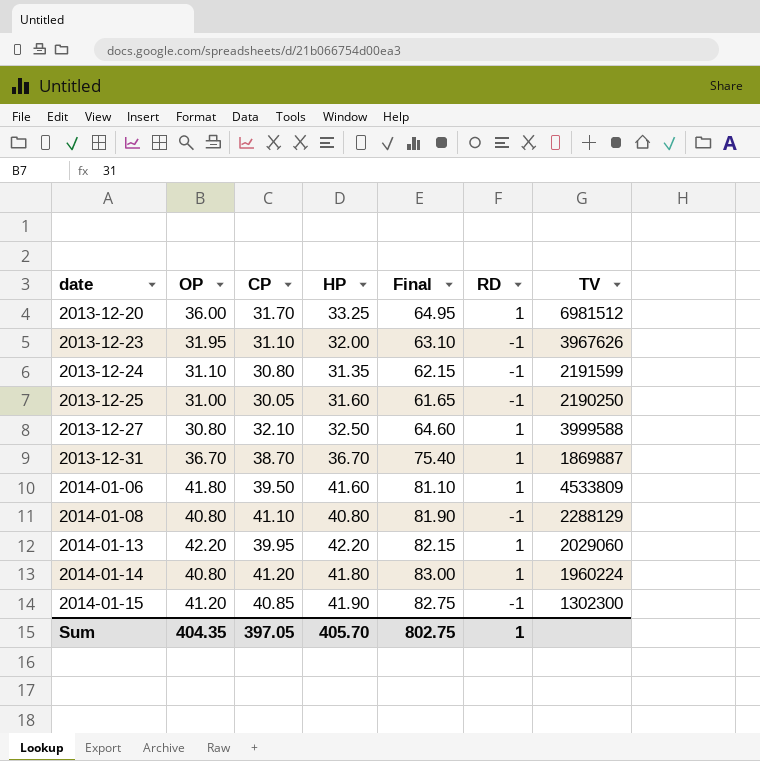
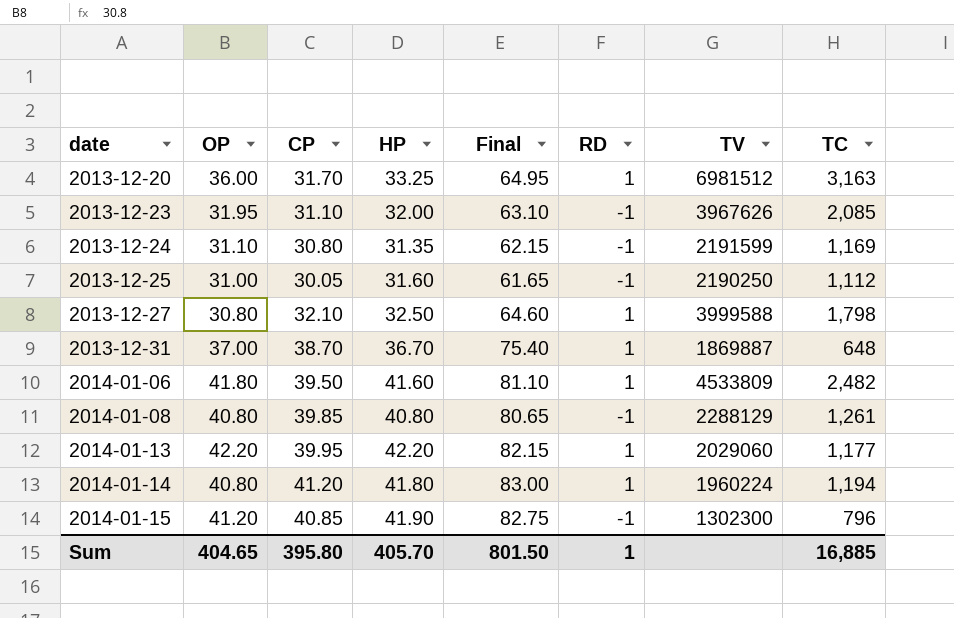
column TC | position: none -> 8
2013-12-31 | OP: 36.70 -> 37.00
2014-01-08 | CP: 41.10 -> 39.85
2014-01-08 | Final: 81.90 -> 80.65
Sum | OP: 404.35 -> 404.65
Sum | CP: 397.05 -> 395.80
Sum | Final: 802.75 -> 801.50

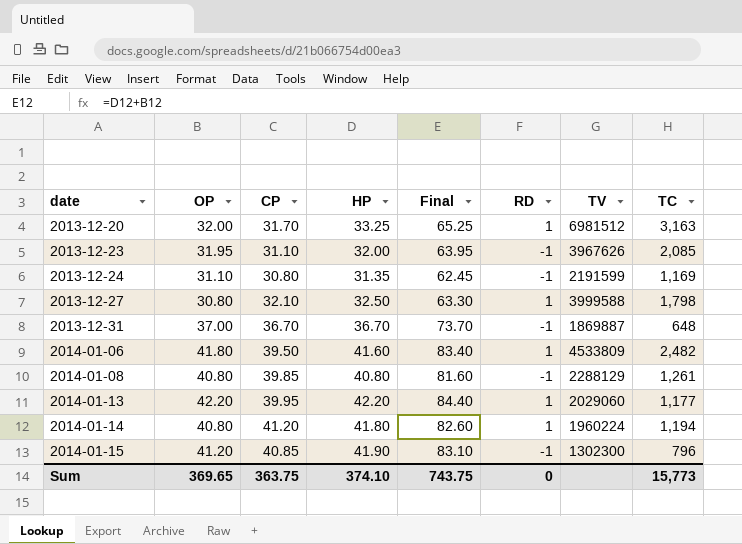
column Final | formula: [CP] + [HP] -> [OP] + [HP]
row 2013-12-25: 31.00 | 30.05 | 31.60 | 61.65 | -1 | 2190250 | 1,112 -> none
2013-12-20 | OP: 36.00 -> 32.00
2013-12-31 | CP: 38.70 -> 36.70
2013-12-31 | RD: 1 -> -1
Sum | OP: 404.65 -> 369.65
Sum | CP: 395.80 -> 363.75
Sum | HP: 405.70 -> 374.10
Sum | Final: 801.50 -> 743.75
Sum | RD: 1 -> 0
Sum | TC: 16,885 -> 15,773

